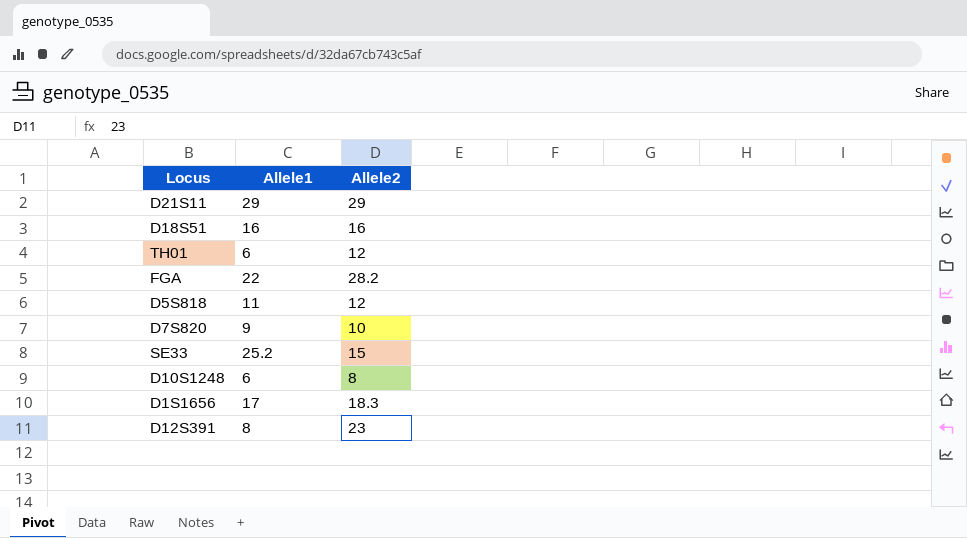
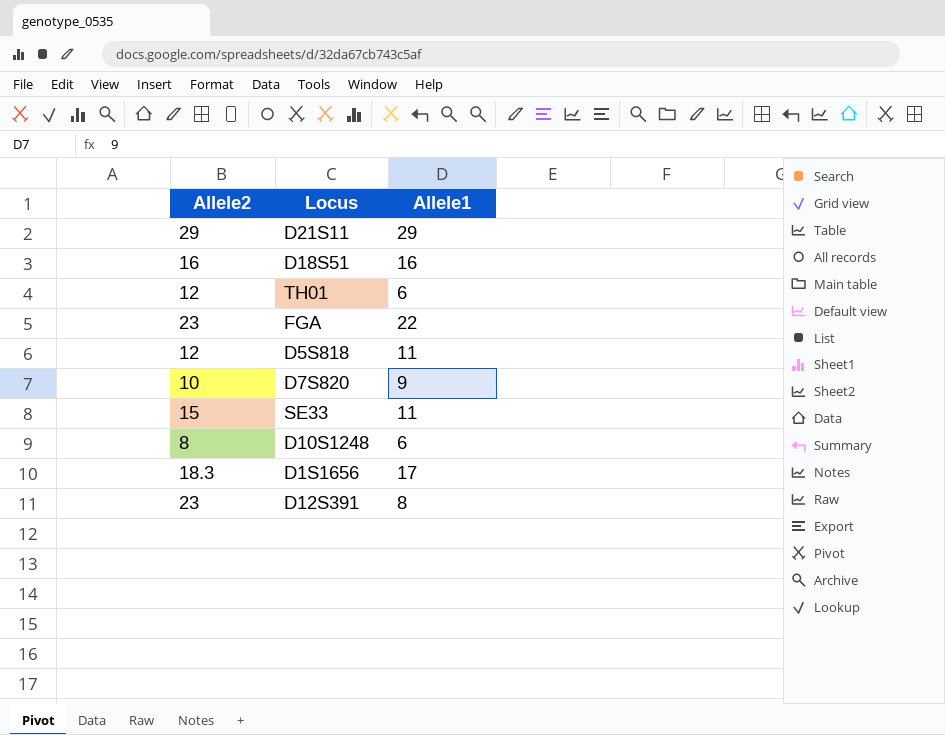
column Allele2 | position: 3 -> 1
FGA | Allele2: 28.2 -> 23
SE33 | Allele1: 25.2 -> 11

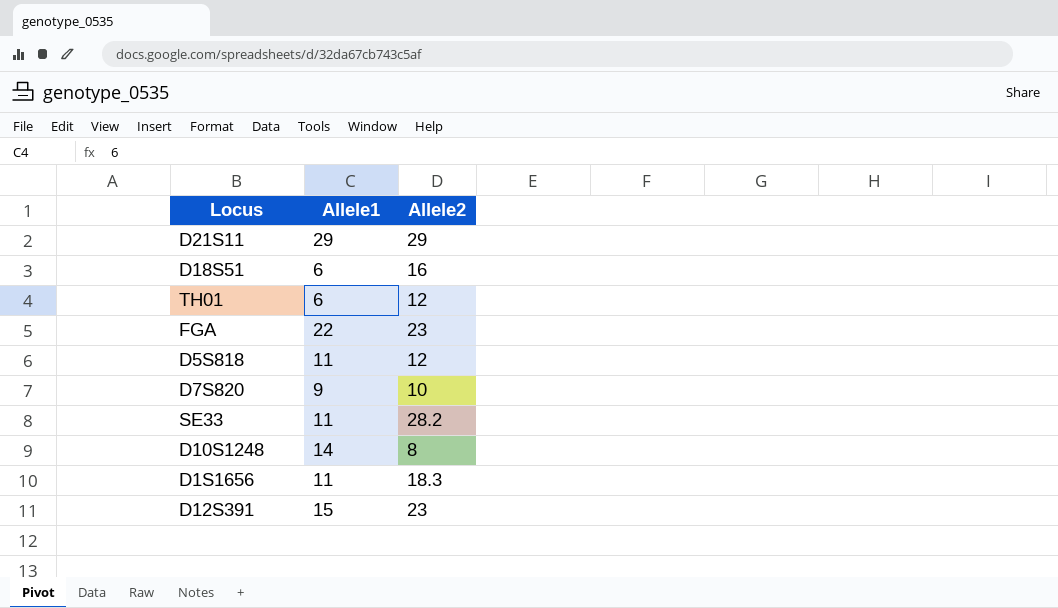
column Allele2 | position: 1 -> 3
D18S51 | Allele1: 16 -> 6
SE33 | Allele2: 15 -> 28.2
D10S1248 | Allele1: 6 -> 14
D1S1656 | Allele1: 17 -> 11
D12S391 | Allele1: 8 -> 15

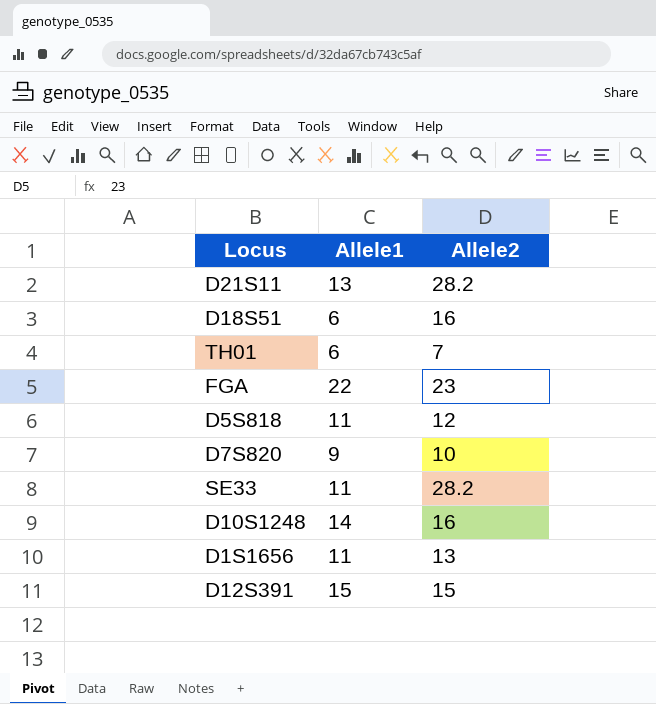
D21S11 | Allele1: 29 -> 13
D21S11 | Allele2: 29 -> 28.2
TH01 | Allele2: 12 -> 7
D10S1248 | Allele2: 8 -> 16
D1S1656 | Allele2: 18.3 -> 13
D12S391 | Allele2: 23 -> 15

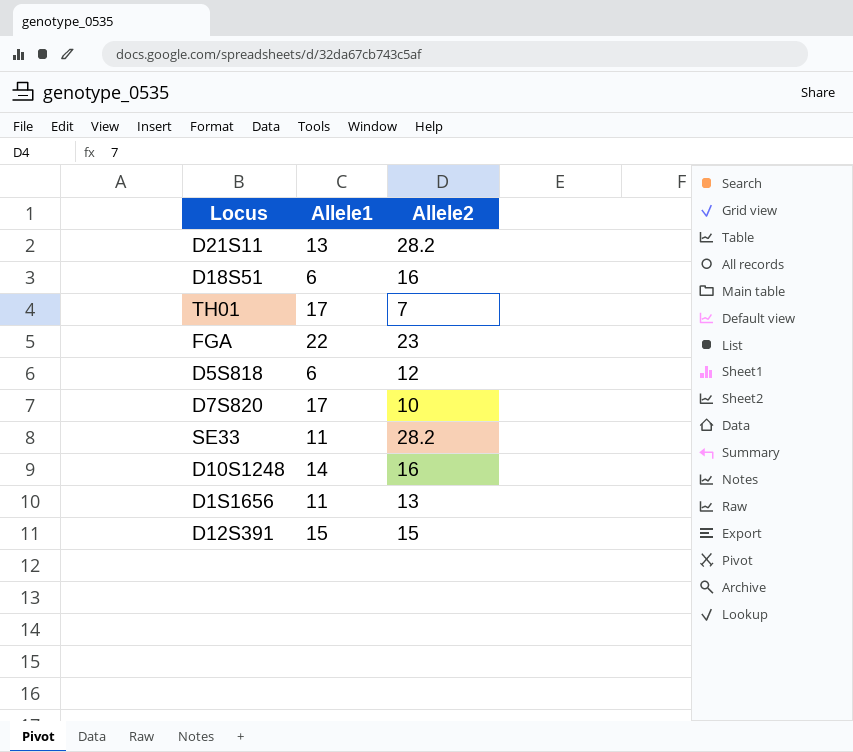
TH01 | Allele1: 6 -> 17
D5S818 | Allele1: 11 -> 6
D7S820 | Allele1: 9 -> 17

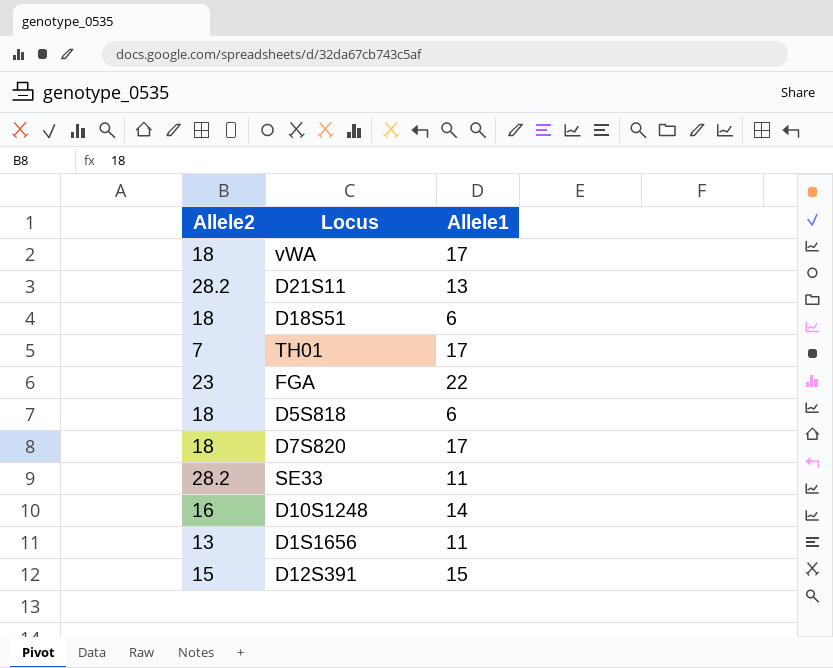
column Allele2 | position: 3 -> 1
row vWA: none -> 18 | 17
D18S51 | Allele2: 16 -> 18
D5S818 | Allele2: 12 -> 18
D7S820 | Allele2: 10 -> 18

